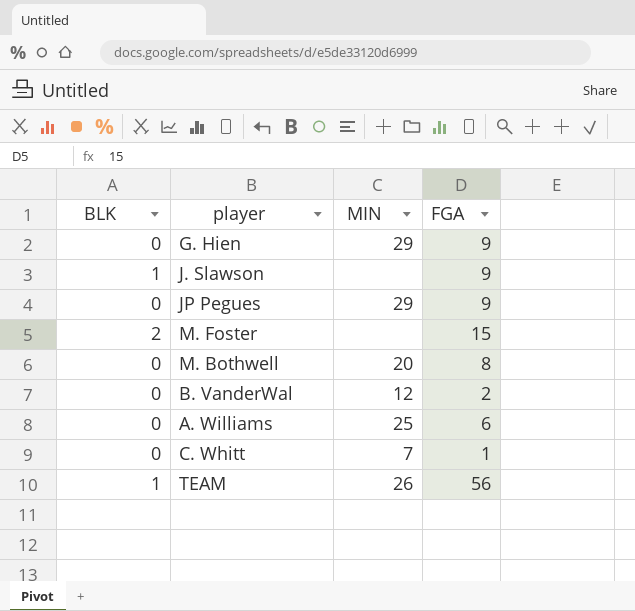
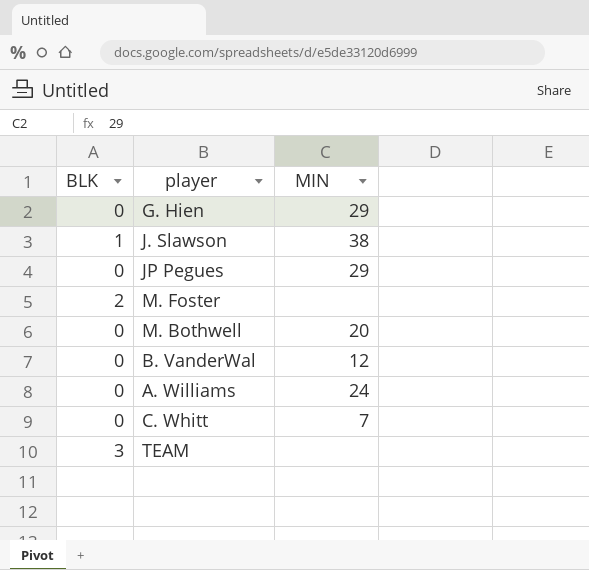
column FGA | position: 4 -> none
J. Slawson | MIN: none -> 38
A. Williams | MIN: 25 -> 24
TEAM | BLK: 1 -> 3
TEAM | MIN: 26 -> none

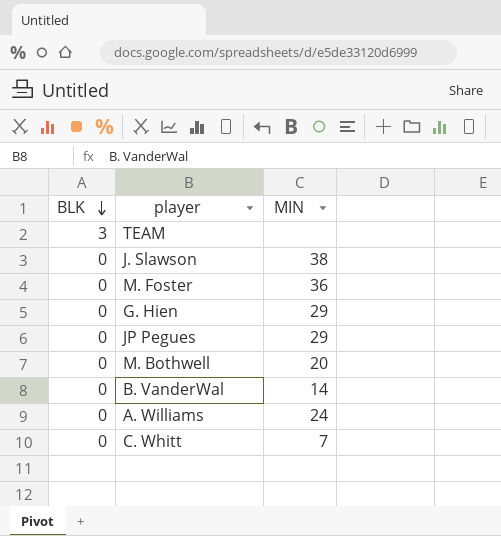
row order: none -> BLK descending
J. Slawson | BLK: 1 -> 0
M. Foster | BLK: 2 -> 0
M. Foster | MIN: none -> 36
B. VanderWal | MIN: 12 -> 14

